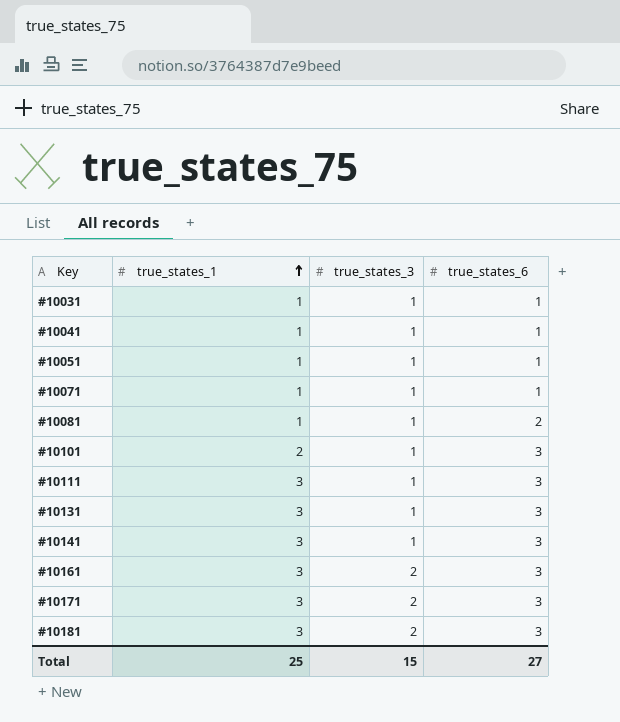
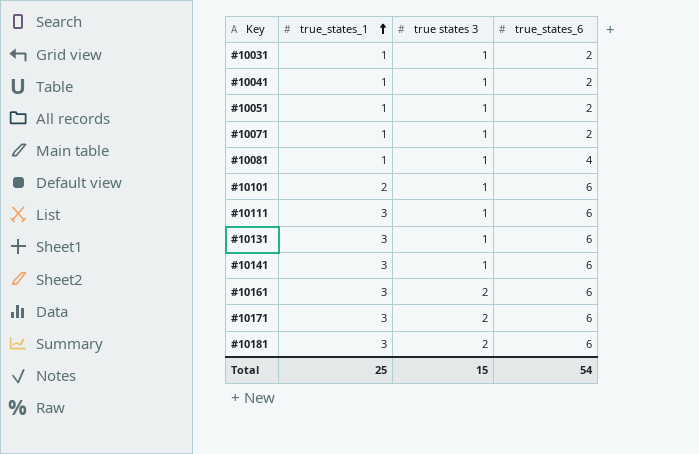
column name: true_states_3 -> true states 3
#10031 | true_states_6: 1 -> 2
#10041 | true_states_6: 1 -> 2
#10051 | true_states_6: 1 -> 2
#10071 | true_states_6: 1 -> 2
#10081 | true_states_6: 2 -> 4
#10101 | true_states_6: 3 -> 6
#10111 | true_states_6: 3 -> 6
#10131 | true_states_6: 3 -> 6
#10141 | true_states_6: 3 -> 6
#10161 | true_states_6: 3 -> 6
#10171 | true_states_6: 3 -> 6
#10181 | true_states_6: 3 -> 6
Total | true_states_6: 27 -> 54

